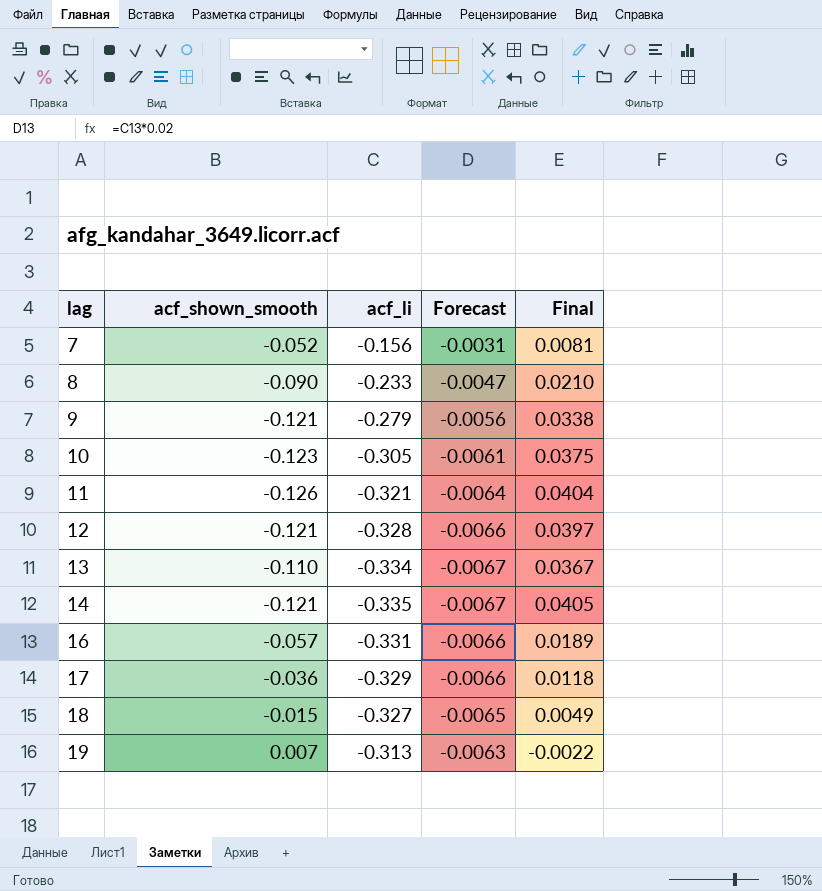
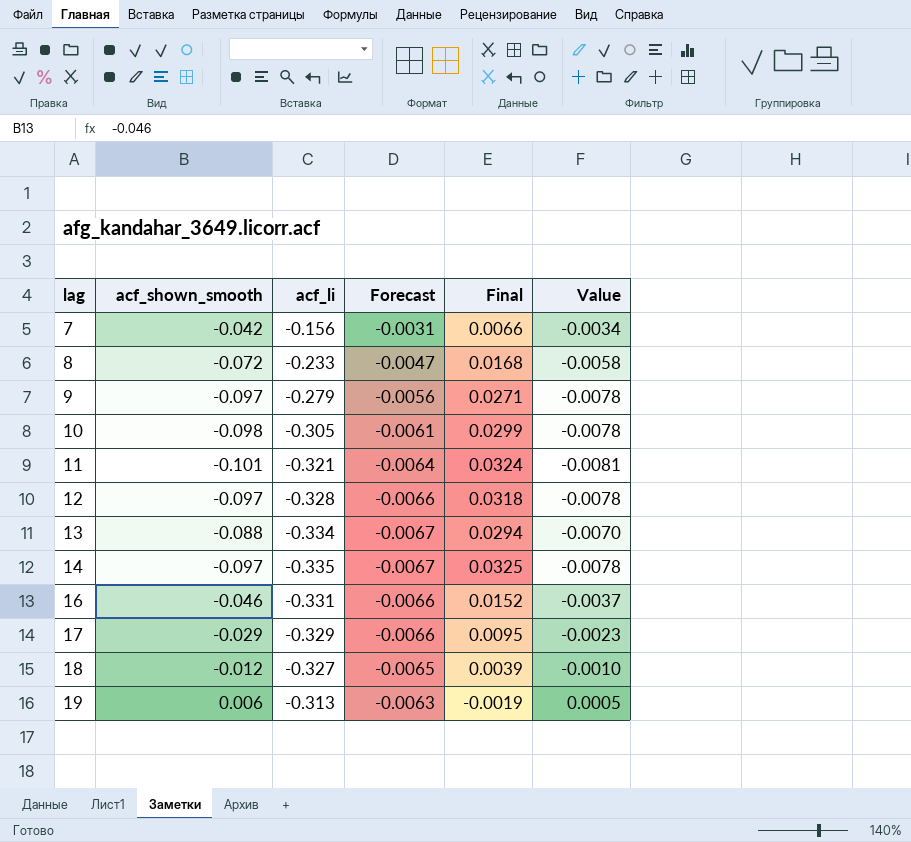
column Value | formula: none -> [acf_shown_smooth] * 0.08
7 | acf_shown_smooth: -0.052 -> -0.042
7 | Final: 0.0081 -> 0.0066
8 | acf_shown_smooth: -0.090 -> -0.072
8 | Final: 0.0210 -> 0.0168
9 | acf_shown_smooth: -0.121 -> -0.097
9 | Final: 0.0338 -> 0.0271
10 | acf_shown_smooth: -0.123 -> -0.098
10 | Final: 0.0375 -> 0.0299
11 | acf_shown_smooth: -0.126 -> -0.101
11 | Final: 0.0404 -> 0.0324
12 | acf_shown_smooth: -0.121 -> -0.097
12 | Final: 0.0397 -> 0.0318
13 | acf_shown_smooth: -0.110 -> -0.088
13 | Final: 0.0367 -> 0.0294
14 | acf_shown_smooth: -0.121 -> -0.097
14 | Final: 0.0405 -> 0.0325
16 | acf_shown_smooth: -0.057 -> -0.046
16 | Final: 0.0189 -> 0.0152
17 | acf_shown_smooth: -0.036 -> -0.029
17 | Final: 0.0118 -> 0.0095
18 | acf_shown_smooth: -0.015 -> -0.012
18 | Final: 0.0049 -> 0.0039
19 | acf_shown_smooth: 0.007 -> 0.006
19 | Final: -0.0022 -> -0.0019

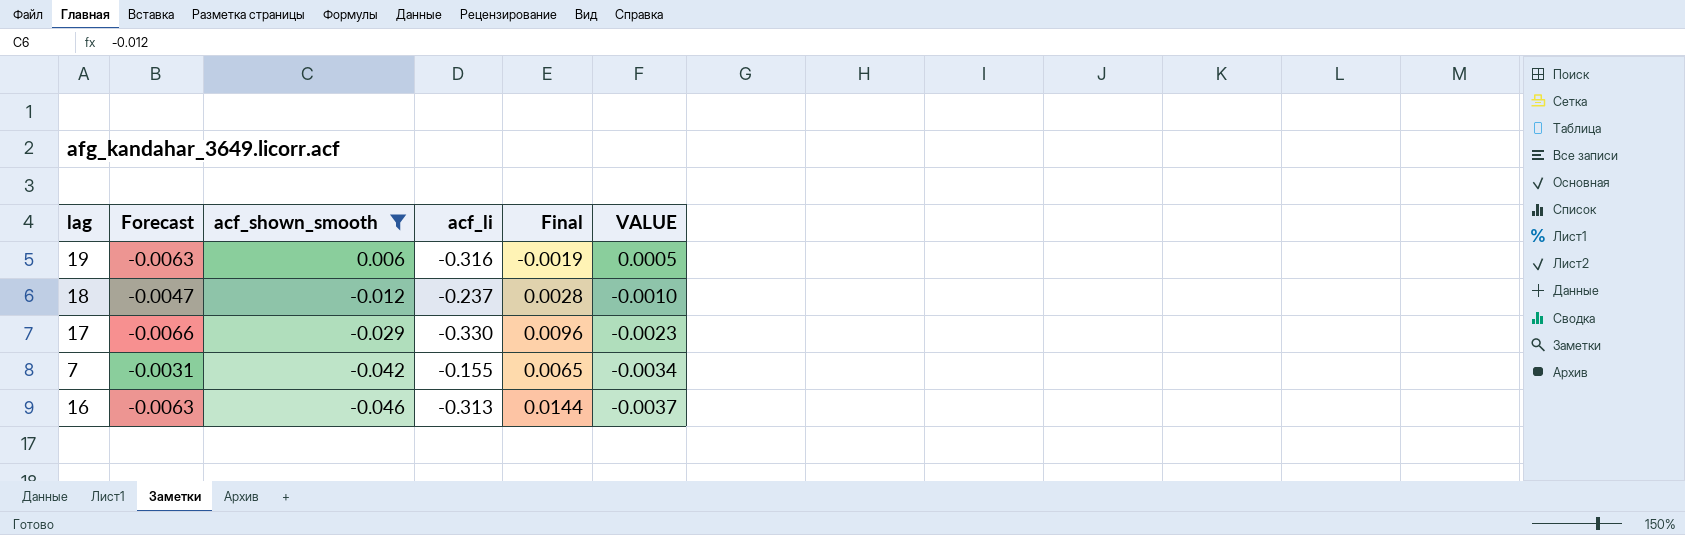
filter: none -> acf_shown_smooth >= -0.046
row order: lag ascending -> acf_shown_smooth descending
column Forecast | position: 4 -> 2
column name: Value -> VALUE
19 | acf_li: -0.313 -> -0.316
18 | Forecast: -0.0065 -> -0.0047
18 | acf_li: -0.327 -> -0.237
18 | Final: 0.0039 -> 0.0028
17 | acf_li: -0.329 -> -0.330
17 | Final: 0.0095 -> 0.0096
7 | acf_li: -0.156 -> -0.155
7 | Final: 0.0066 -> 0.0065
16 | Forecast: -0.0066 -> -0.0063
16 | acf_li: -0.331 -> -0.313
16 | Final: 0.0152 -> 0.0144

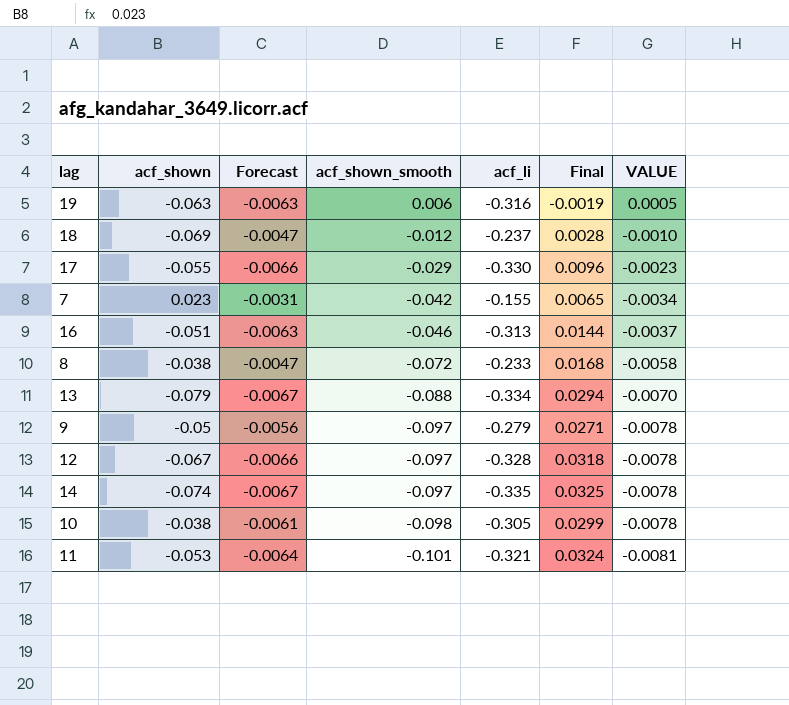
filter: acf_shown_smooth >= -0.046 -> none
column acf_shown | position: none -> 2

